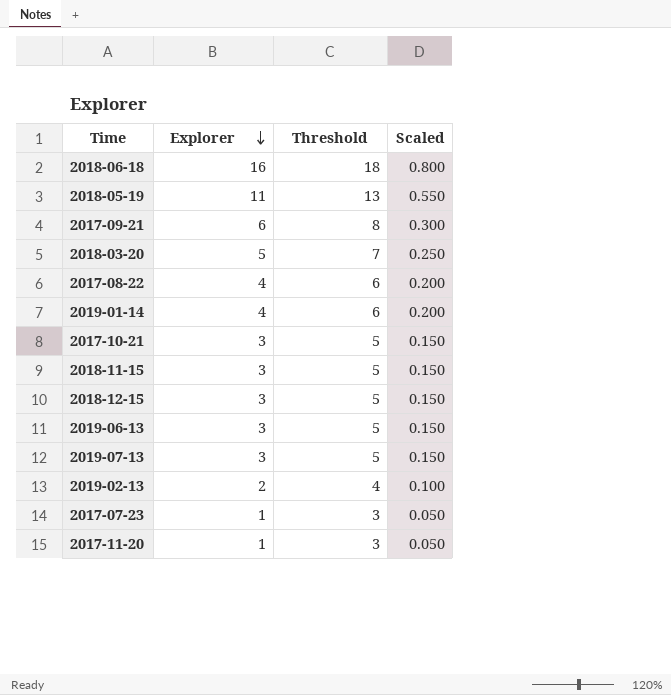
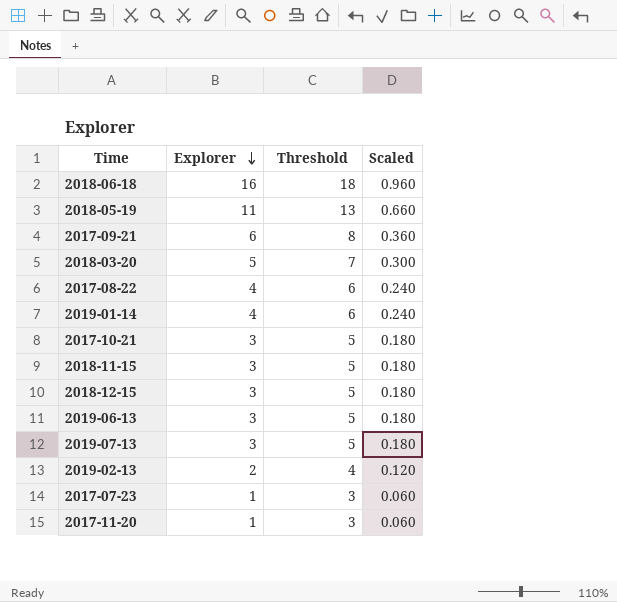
column Scaled | formula: [Explorer] * 0.05 -> [Explorer] * 0.06

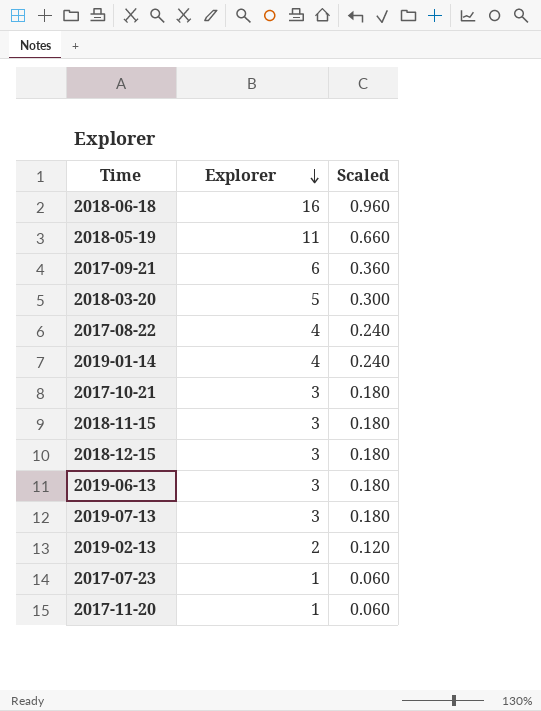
column Threshold | formula: [Explorer] + 2 -> none

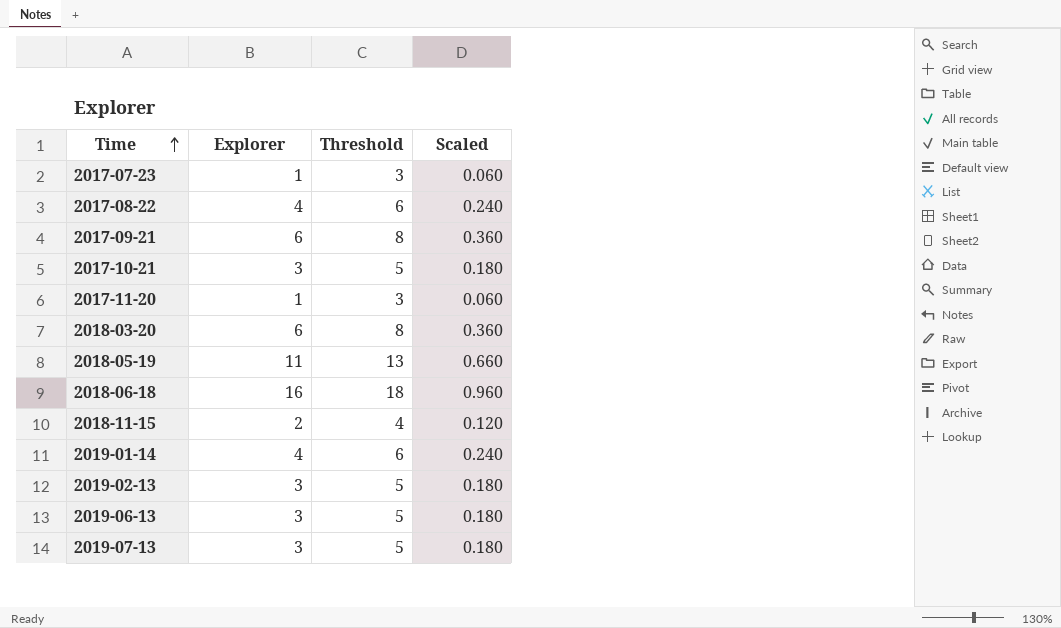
row order: Explorer descending -> Time ascending
column Threshold | formula: none -> [Explorer] + 2
row 2018-12-15: 3 | 0.180 -> none
2018-03-20 | Explorer: 5 -> 6
2018-03-20 | Scaled: 0.300 -> 0.360
2018-11-15 | Explorer: 3 -> 2
2018-11-15 | Scaled: 0.180 -> 0.120
2019-02-13 | Explorer: 2 -> 3
2019-02-13 | Scaled: 0.120 -> 0.180

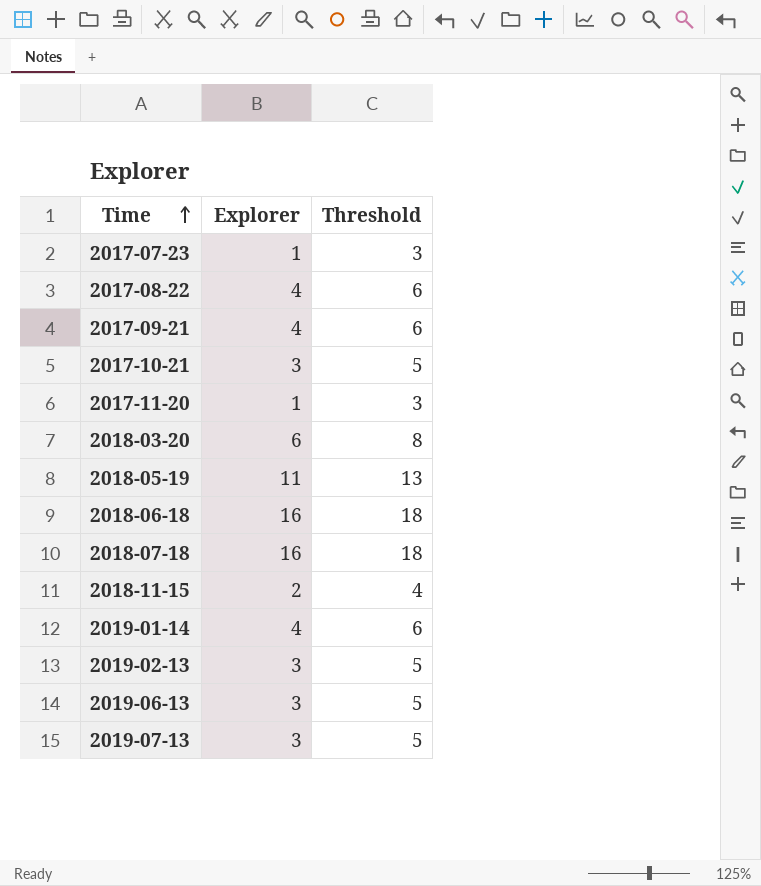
column Scaled | formula: [Explorer] * 0.06 -> none
2017-09-21 | Explorer: 6 -> 4
2017-09-21 | Threshold: 8 -> 6
row 2018-07-18: none -> 16 | 18

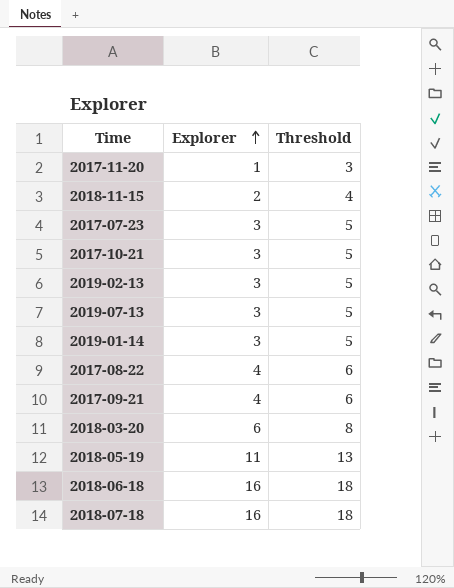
row order: Time ascending -> Explorer ascending
row 2019-06-13: 3 | 5 -> none
2017-07-23 | Explorer: 1 -> 3
2017-07-23 | Threshold: 3 -> 5
2019-01-14 | Explorer: 4 -> 3
2019-01-14 | Threshold: 6 -> 5

